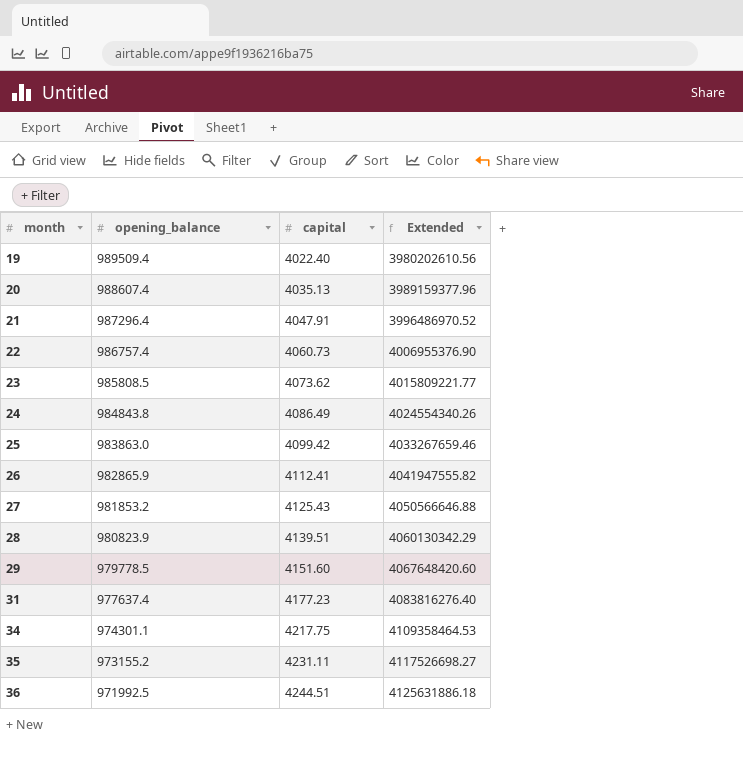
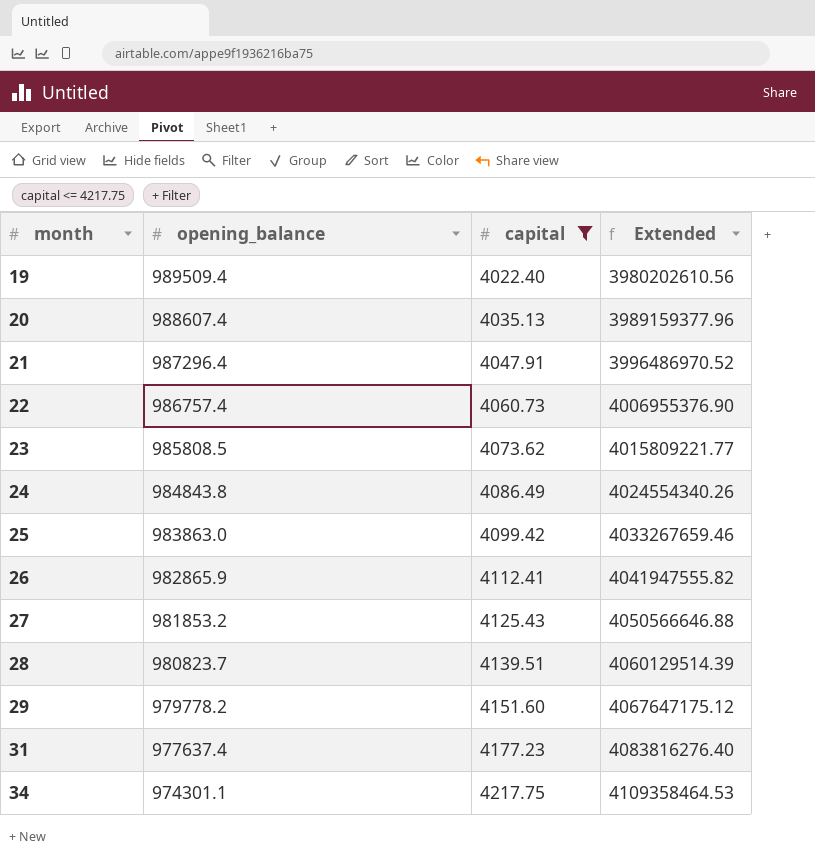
filter: none -> capital <= 4217.75
28 | opening_balance: 980823.9 -> 980823.7
28 | Extended: 4060130342.29 -> 4060129514.39
29 | opening_balance: 979778.5 -> 979778.2
29 | Extended: 4067648420.60 -> 4067647175.12

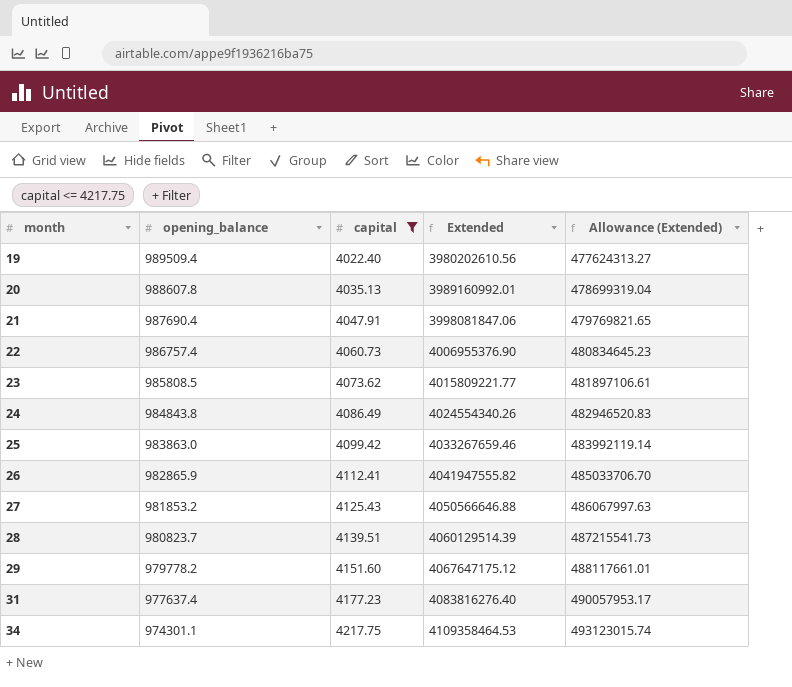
column Allowance (Extended) | formula: none -> [Extended] * 0.12
20 | opening_balance: 988607.4 -> 988607.8
20 | Extended: 3989159377.96 -> 3989160992.01
21 | opening_balance: 987296.4 -> 987690.4
21 | Extended: 3996486970.52 -> 3998081847.06

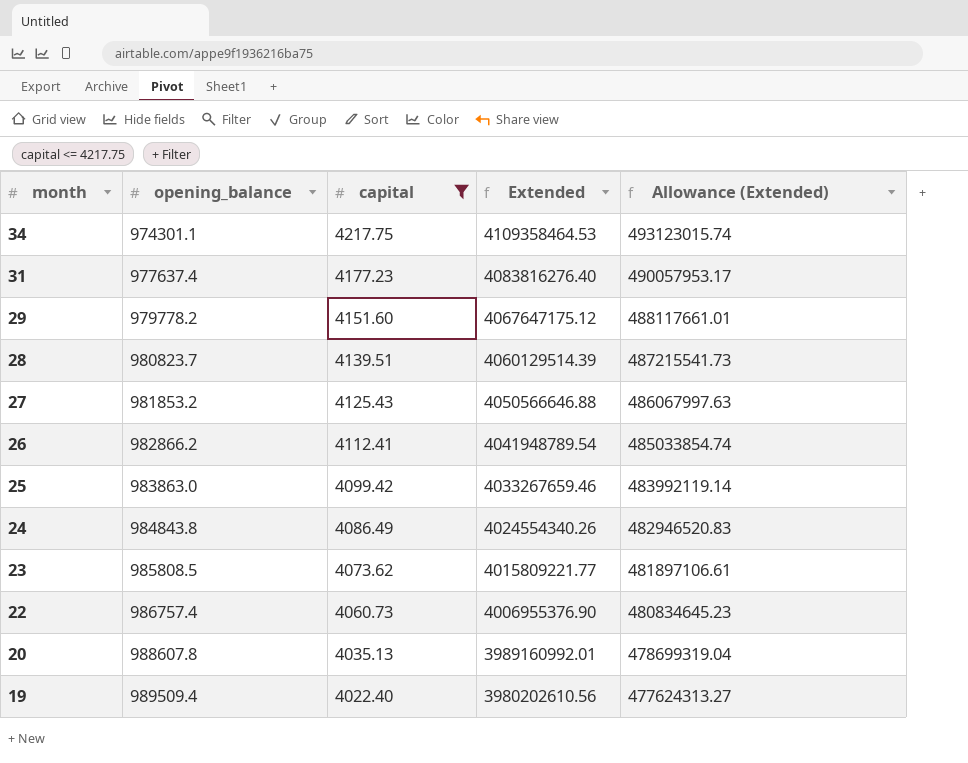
row order: month ascending -> month descending
row 21: 987690.4 | 4047.91 | 3998081847.06 | 479769821.65 -> none
26 | opening_balance: 982865.9 -> 982866.2
26 | Extended: 4041947555.82 -> 4041948789.54
26 | Allowance (Extended): 485033706.70 -> 485033854.74

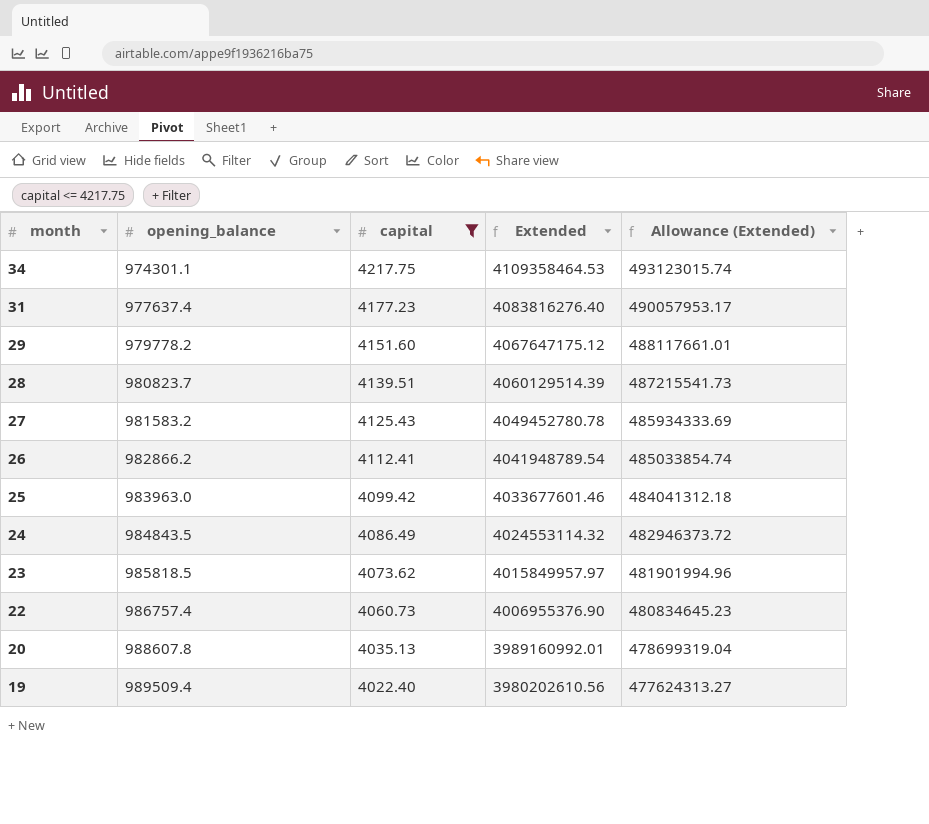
27 | opening_balance: 981853.2 -> 981583.2
27 | Extended: 4050566646.88 -> 4049452780.78
27 | Allowance (Extended): 486067997.63 -> 485934333.69
25 | opening_balance: 983863.0 -> 983963.0
25 | Extended: 4033267659.46 -> 4033677601.46
25 | Allowance (Extended): 483992119.14 -> 484041312.18
24 | opening_balance: 984843.8 -> 984843.5
24 | Extended: 4024554340.26 -> 4024553114.32
24 | Allowance (Extended): 482946520.83 -> 482946373.72
23 | opening_balance: 985808.5 -> 985818.5
23 | Extended: 4015809221.77 -> 4015849957.97
23 | Allowance (Extended): 481897106.61 -> 481901994.96

